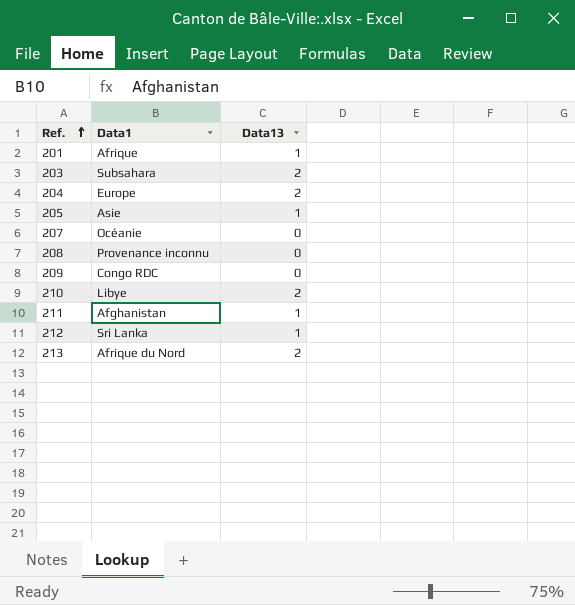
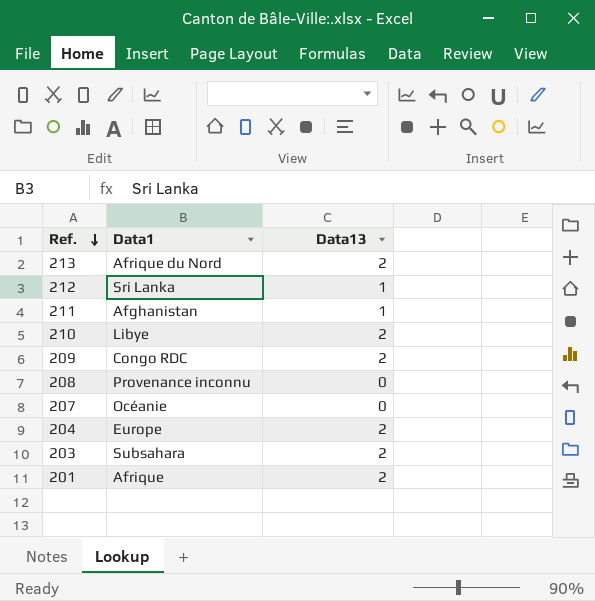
row order: Ref. ascending -> Ref. descending
row 205: Asie | 1 -> none
209 | Data13: 0 -> 2
201 | Data13: 1 -> 2

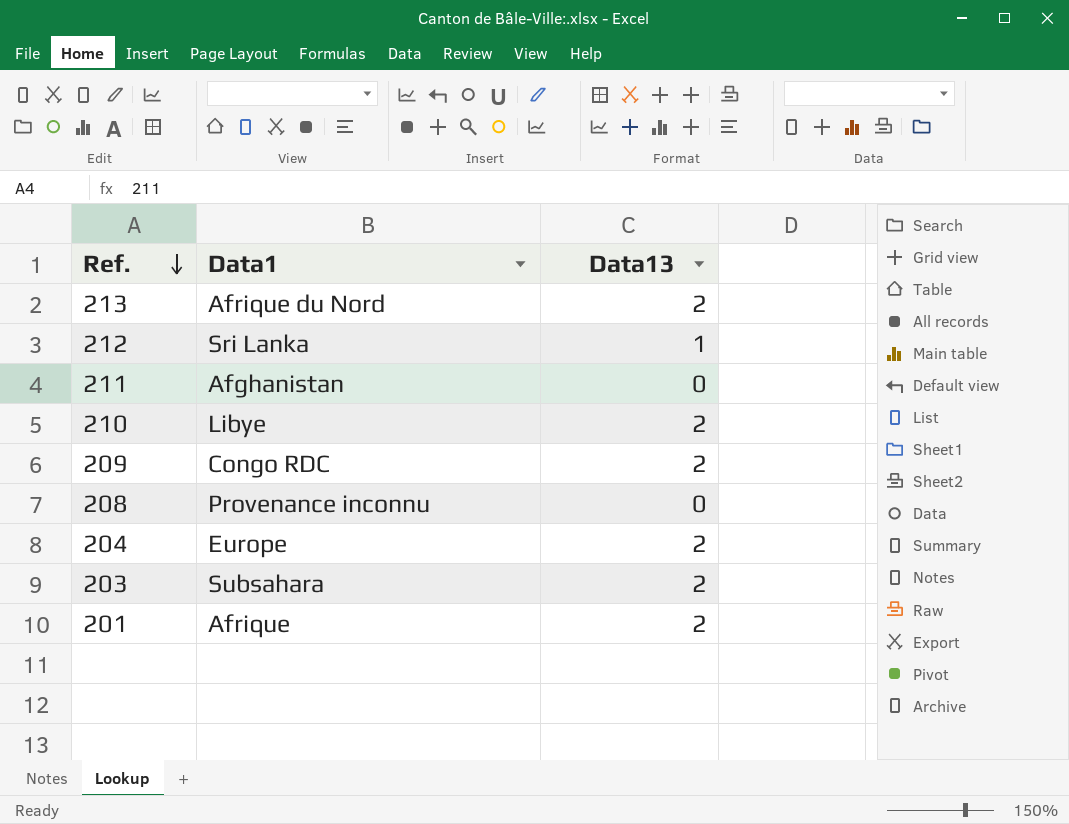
row 207: Océanie | 0 -> none
211 | Data13: 1 -> 0

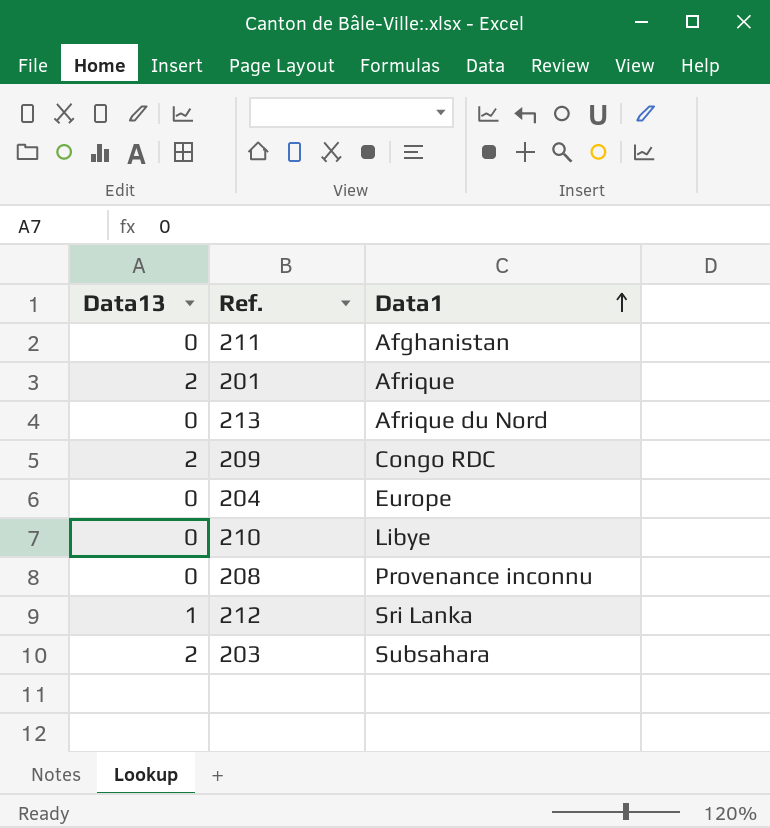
row order: Ref. descending -> Data1 ascending
column Data13 | position: 3 -> 1
213 | Data13: 2 -> 0
204 | Data13: 2 -> 0
210 | Data13: 2 -> 0

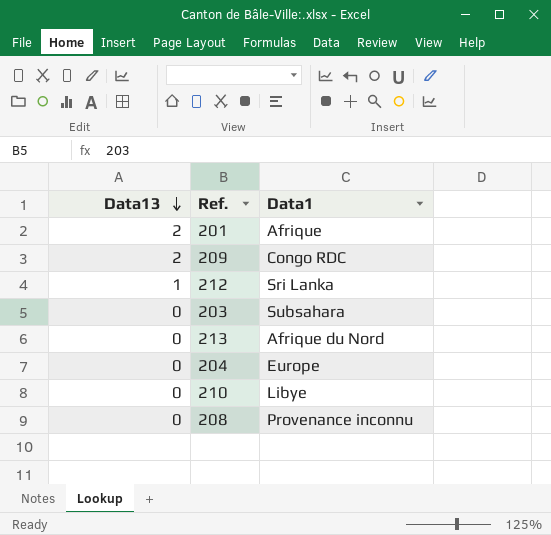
row order: Data1 ascending -> Data13 descending
row 211: 0 | Afghanistan -> none
203 | Data13: 2 -> 0

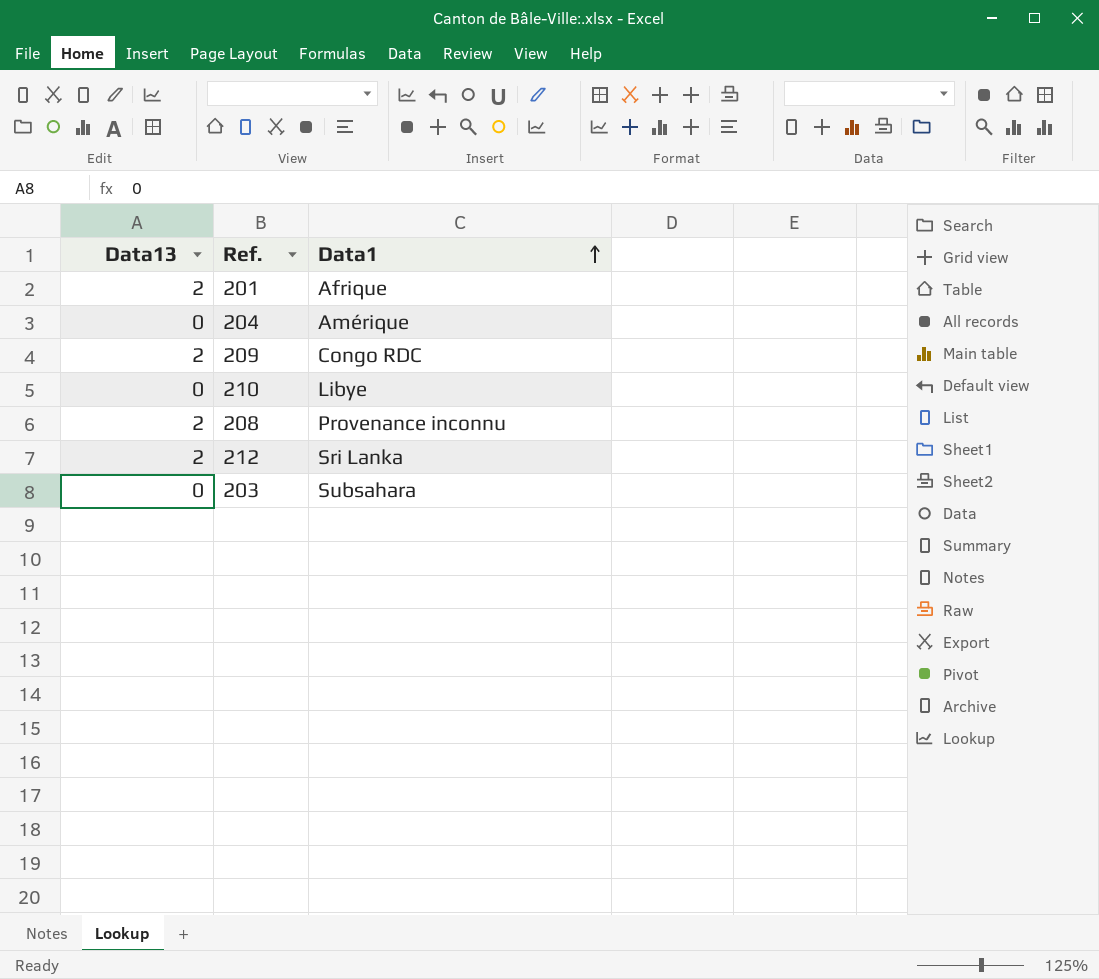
row order: Data13 descending -> Data1 ascending
row 213: 0 | Afrique du Nord -> none
204 | Data1: Europe -> Amérique
208 | Data13: 0 -> 2
212 | Data13: 1 -> 2

